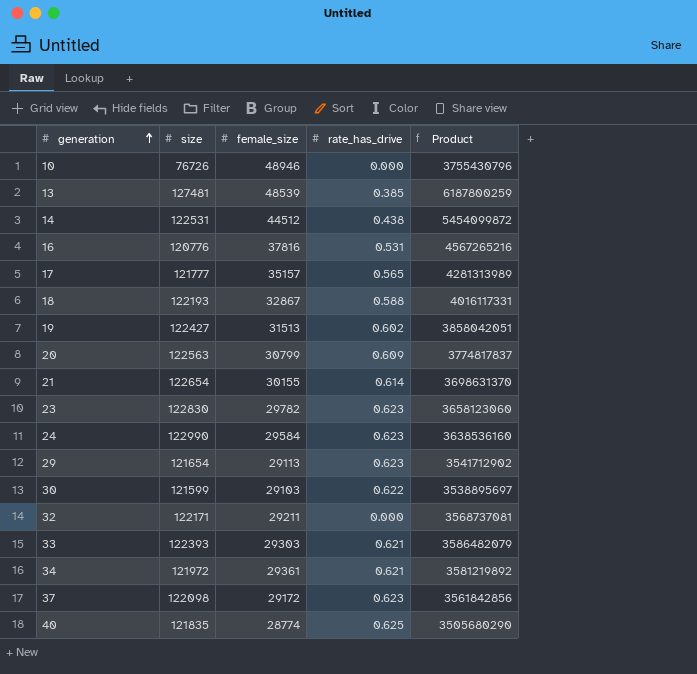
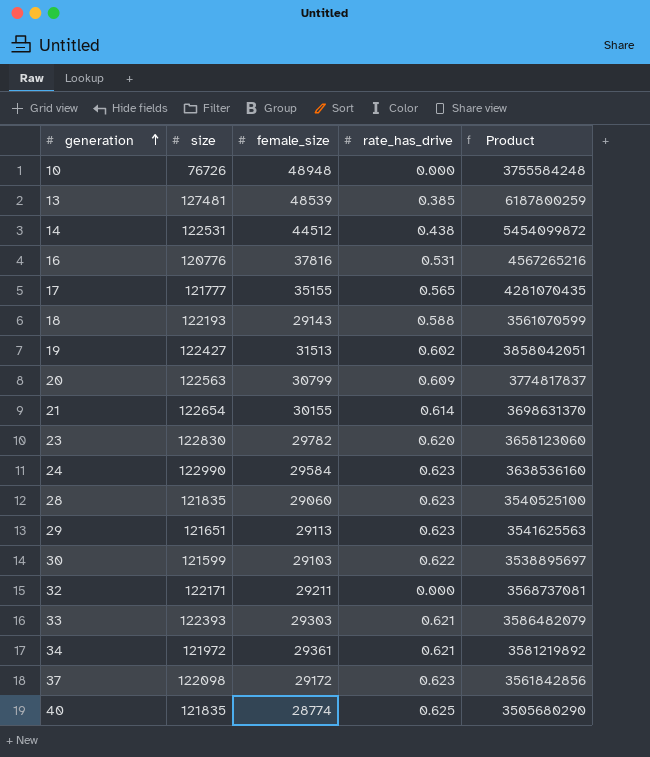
10 | female_size: 48946 -> 48948
10 | Product: 3755430796 -> 3755584248
17 | female_size: 35157 -> 35155
17 | Product: 4281313989 -> 4281070435
18 | female_size: 32867 -> 29143
18 | Product: 4016117331 -> 3561070599
23 | rate_has_drive: 0.623 -> 0.620
row 28: none -> 121835 | 29060 | 0.623 | 3540525100
29 | size: 121654 -> 121651
29 | Product: 3541712902 -> 3541625563

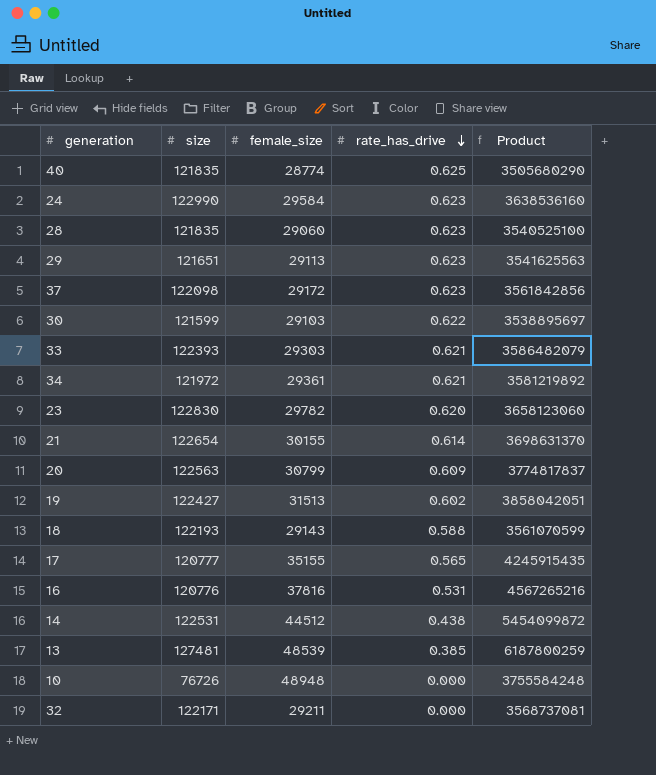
row order: generation ascending -> rate_has_drive descending
17 | size: 121777 -> 120777
17 | Product: 4281070435 -> 4245915435

